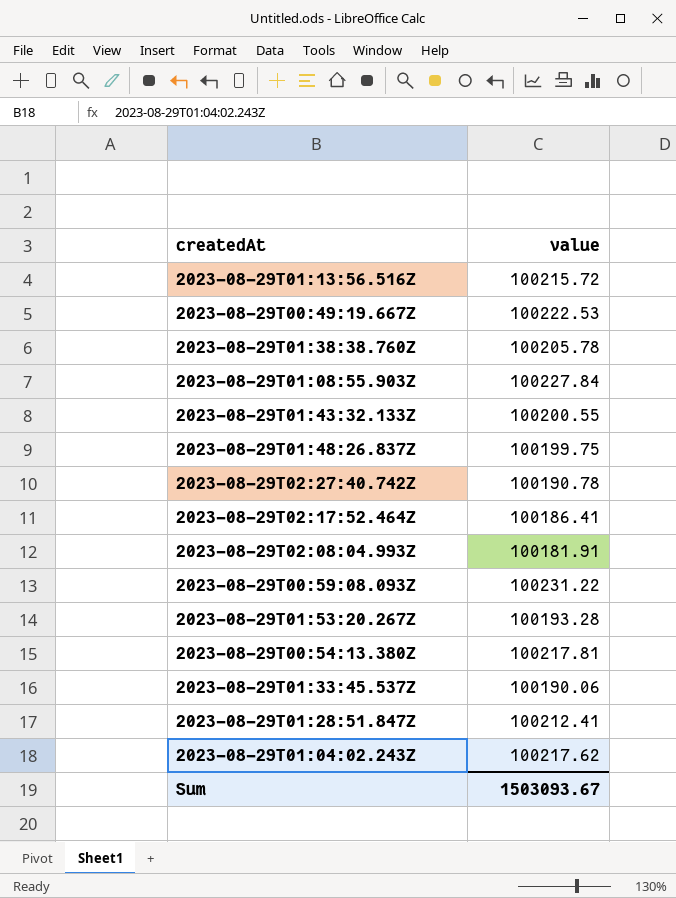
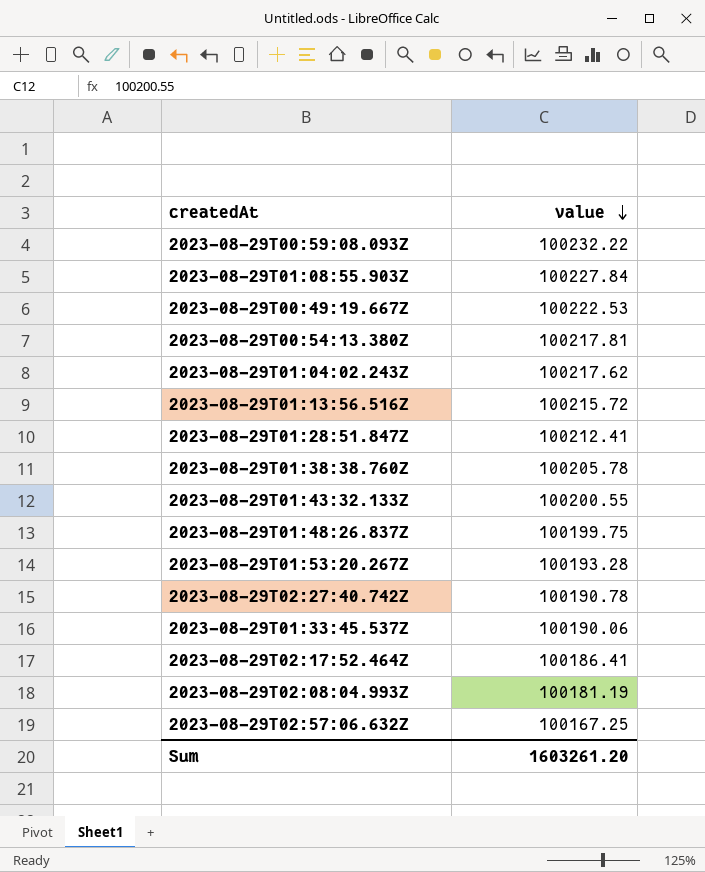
row order: none -> value descending
2023-08-29T00:59:08.093Z | value: 100231.22 -> 100232.22
2023-08-29T02:08:04.993Z | value: 100181.91 -> 100181.19
row 2023-08-29T02:57:06.632Z: none -> 100167.25
Sum | value: 1503093.67 -> 1603261.20

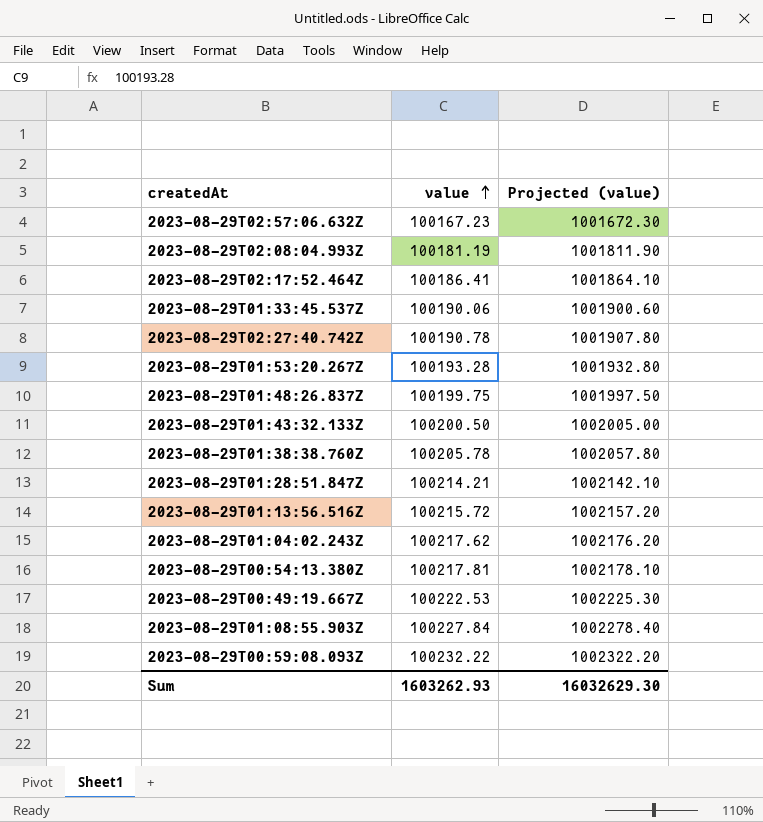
row order: value descending -> value ascending
column Projected (value) | formula: none -> [value] * 10
2023-08-29T02:57:06.632Z | value: 100167.25 -> 100167.23
2023-08-29T01:43:32.133Z | value: 100200.55 -> 100200.50
2023-08-29T01:28:51.847Z | value: 100212.41 -> 100214.21
Sum | value: 1603261.20 -> 1603262.93

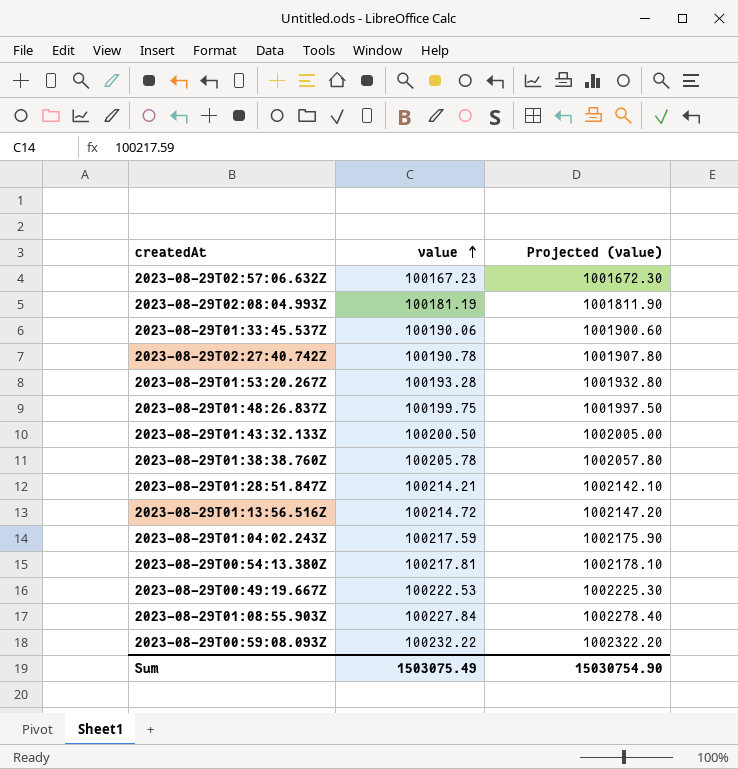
row 2023-08-29T02:17:52.464Z: 100186.41 | 1001864.10 -> none
2023-08-29T01:13:56.516Z | value: 100215.72 -> 100214.72
2023-08-29T01:13:56.516Z | Projected (value): 1002157.20 -> 1002147.20
2023-08-29T01:04:02.243Z | value: 100217.62 -> 100217.59
2023-08-29T01:04:02.243Z | Projected (value): 1002176.20 -> 1002175.90
Sum | value: 1603262.93 -> 1503075.49
Sum | Projected (value): 16032629.30 -> 15030754.90

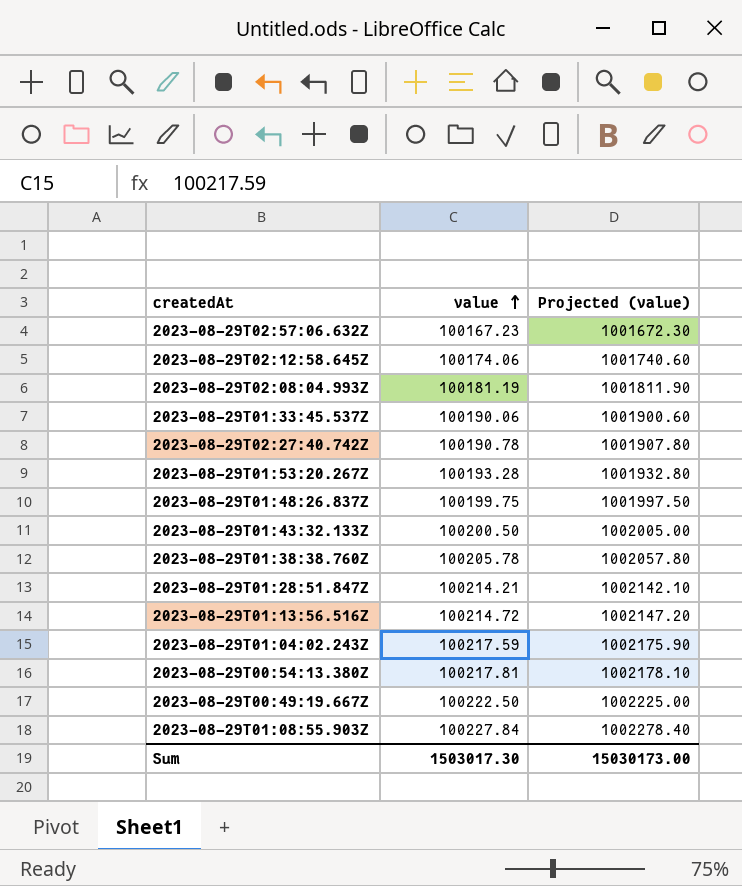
row 2023-08-29T00:59:08.093Z: 100232.22 | 1002322.20 -> none
row 2023-08-29T02:12:58.645Z: none -> 100174.06 | 1001740.60
2023-08-29T00:49:19.667Z | value: 100222.53 -> 100222.50
2023-08-29T00:49:19.667Z | Projected (value): 1002225.30 -> 1002225.00
Sum | value: 1503075.49 -> 1503017.30
Sum | Projected (value): 15030754.90 -> 15030173.00

